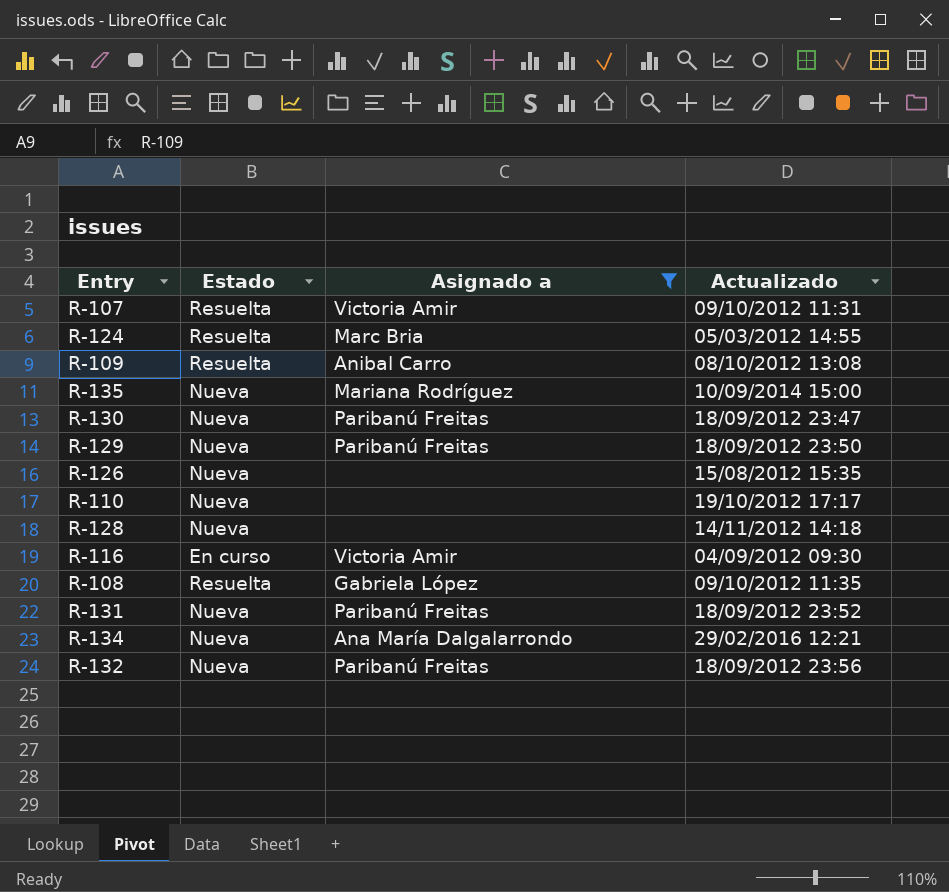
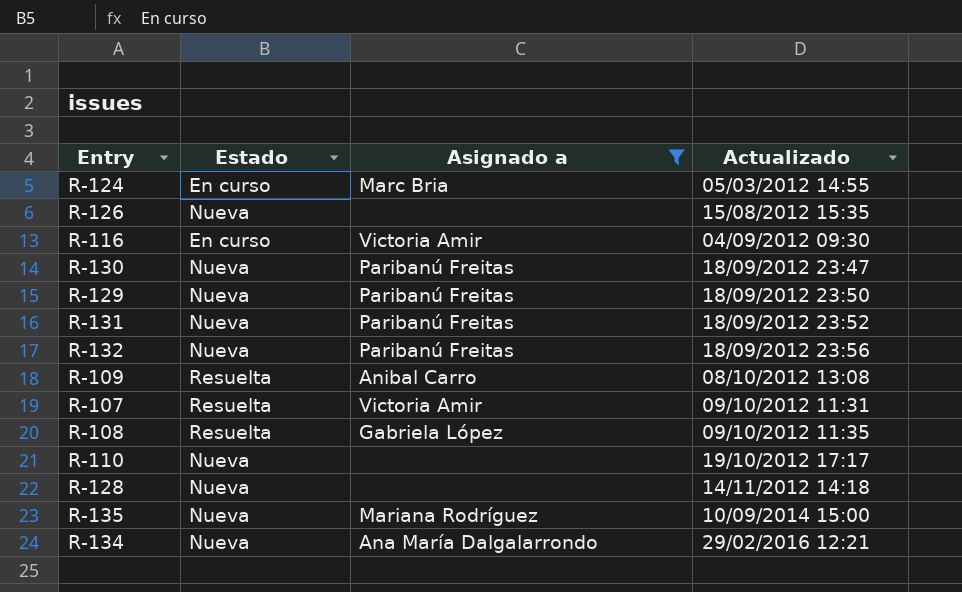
row order: none -> Actualizado ascending
R-124 | Estado: Resuelta -> En curso

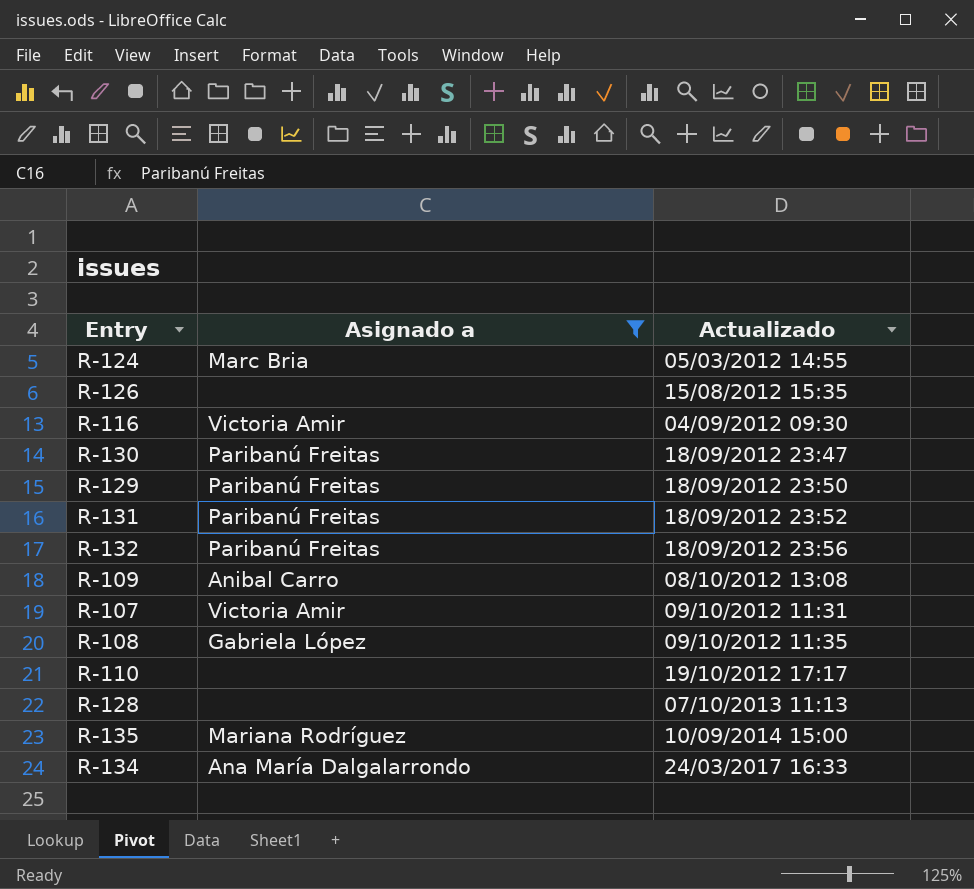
column Estado | position: 2 -> none
R-128 | Actualizado: 14/11/2012 14:18 -> 07/10/2013 11:13
R-134 | Actualizado: 29/02/2016 12:21 -> 24/03/2017 16:33

